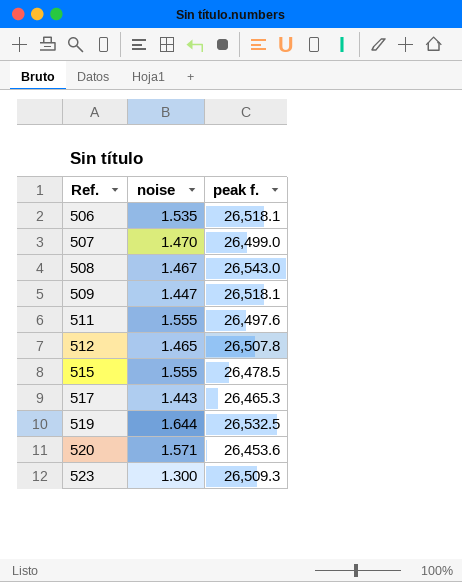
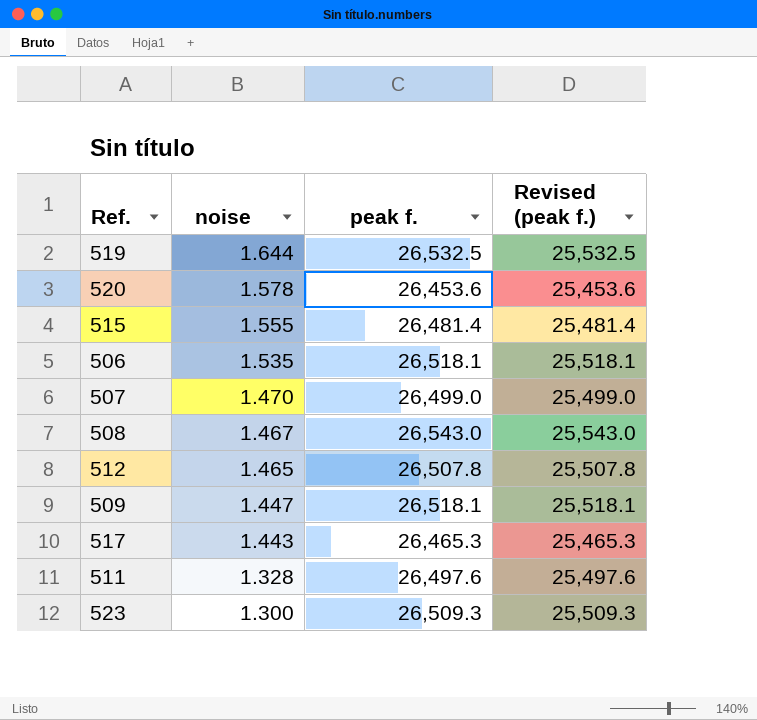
row order: Ref. ascending -> noise descending
column Revised (peak f.) | formula: none -> [peak f.] - 1000
520 | noise: 1.571 -> 1.578
515 | peak f.: 26,478.5 -> 26,481.4
511 | noise: 1.555 -> 1.328

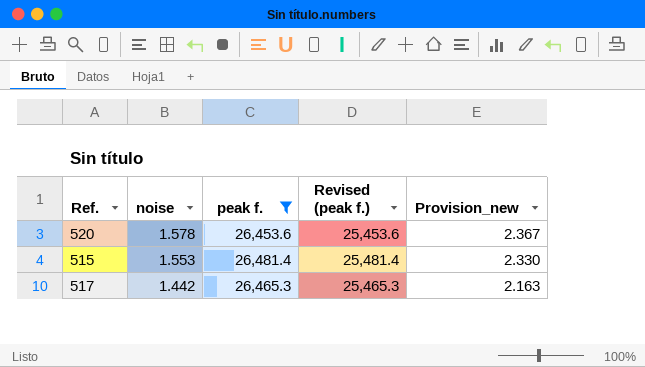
filter: none -> peak f. <= 26,481.4
column Provision_new | formula: none -> [noise] * 1.5
515 | noise: 1.555 -> 1.553
517 | noise: 1.443 -> 1.442

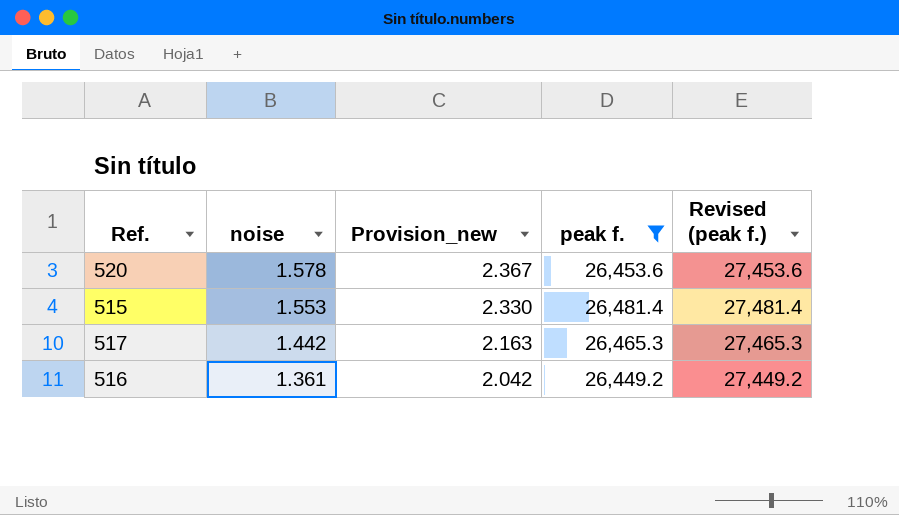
column Provision_new | position: 5 -> 3
column Revised (peak f.) | formula: [peak f.] - 1000 -> [peak f.] + 1000
row 516: none -> 1.361 | 2.042 | 26,449.2 | 27,449.2

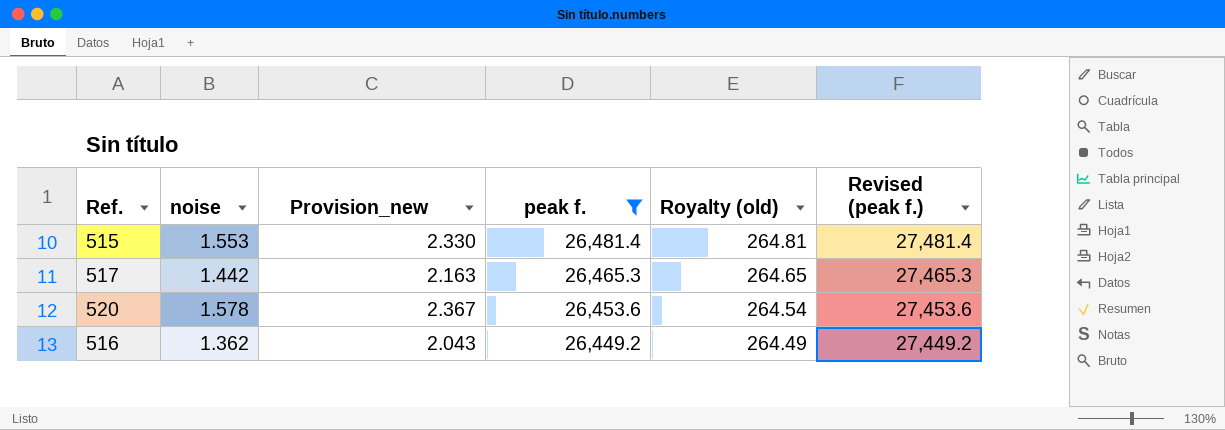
row order: noise descending -> peak f. descending
column Royalty (old) | formula: none -> [peak f.] * 0.01
516 | noise: 1.361 -> 1.362
516 | Provision_new: 2.042 -> 2.043

